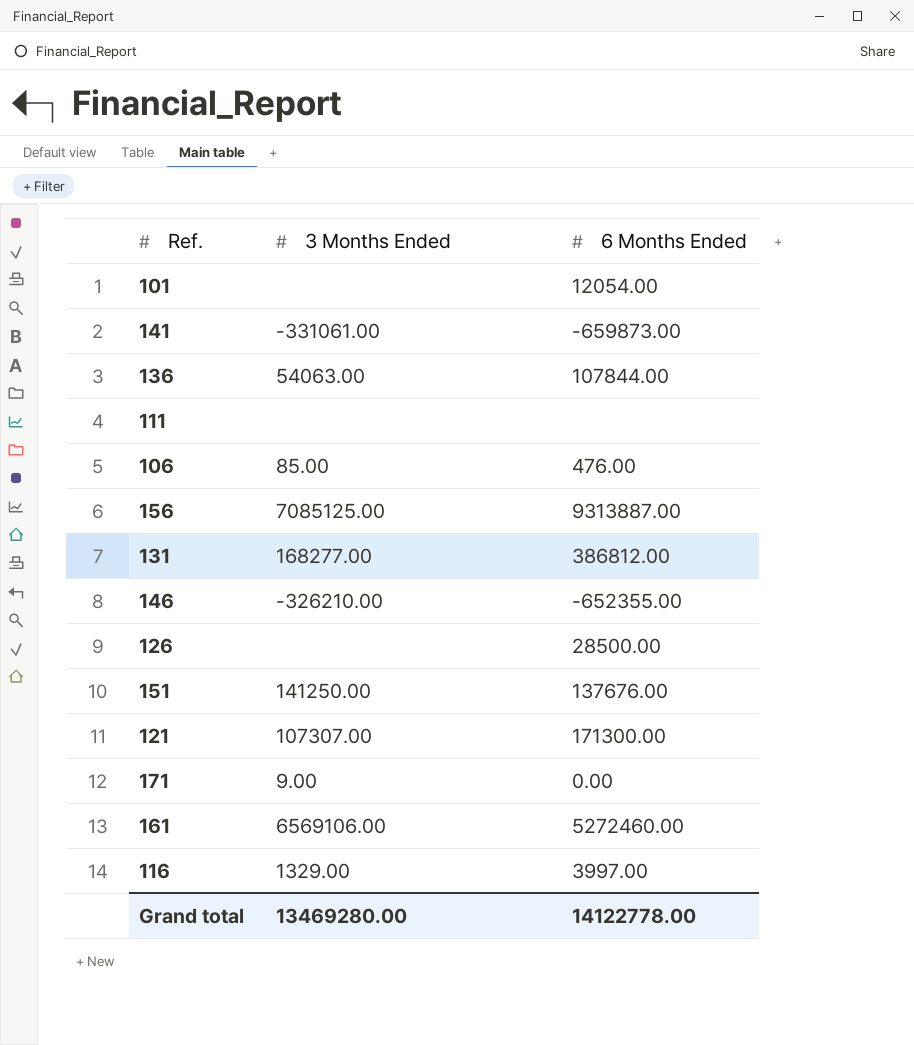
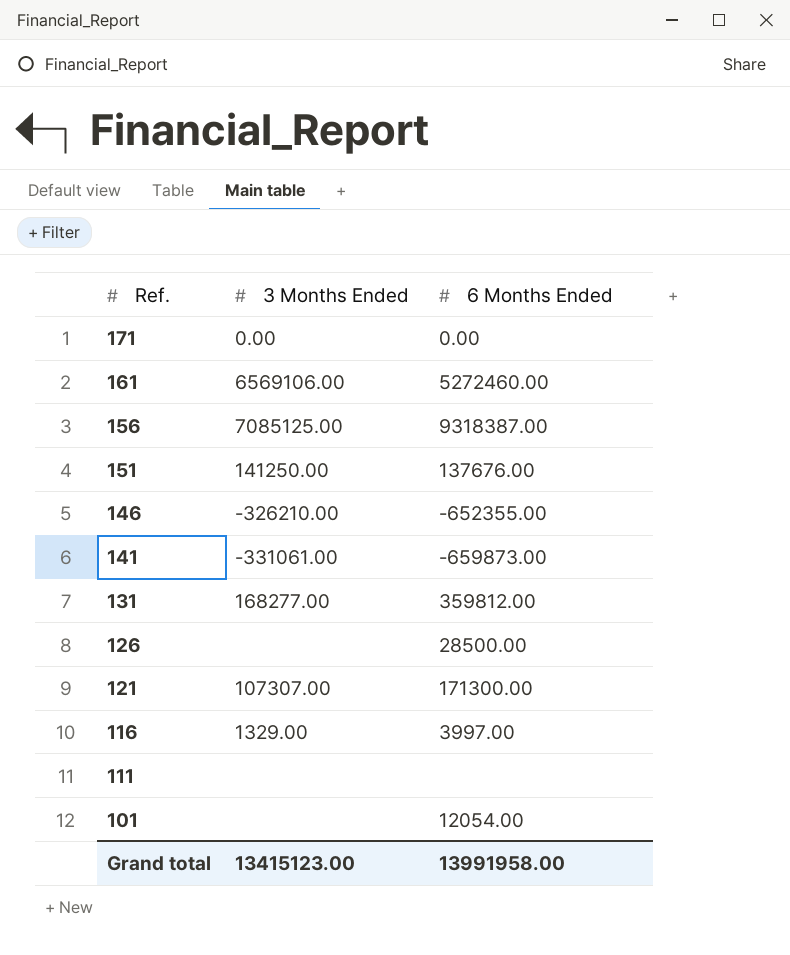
row order: none -> Ref. descending
row 136: 54063.00 | 107844.00 -> none
row 106: 85.00 | 476.00 -> none
171 | 3 Months Ended: 9.00 -> 0.00
156 | 6 Months Ended: 9313887.00 -> 9318387.00
131 | 6 Months Ended: 386812.00 -> 359812.00
Grand total | 3 Months Ended: 13469280.00 -> 13415123.00
Grand total | 6 Months Ended: 14122778.00 -> 13991958.00

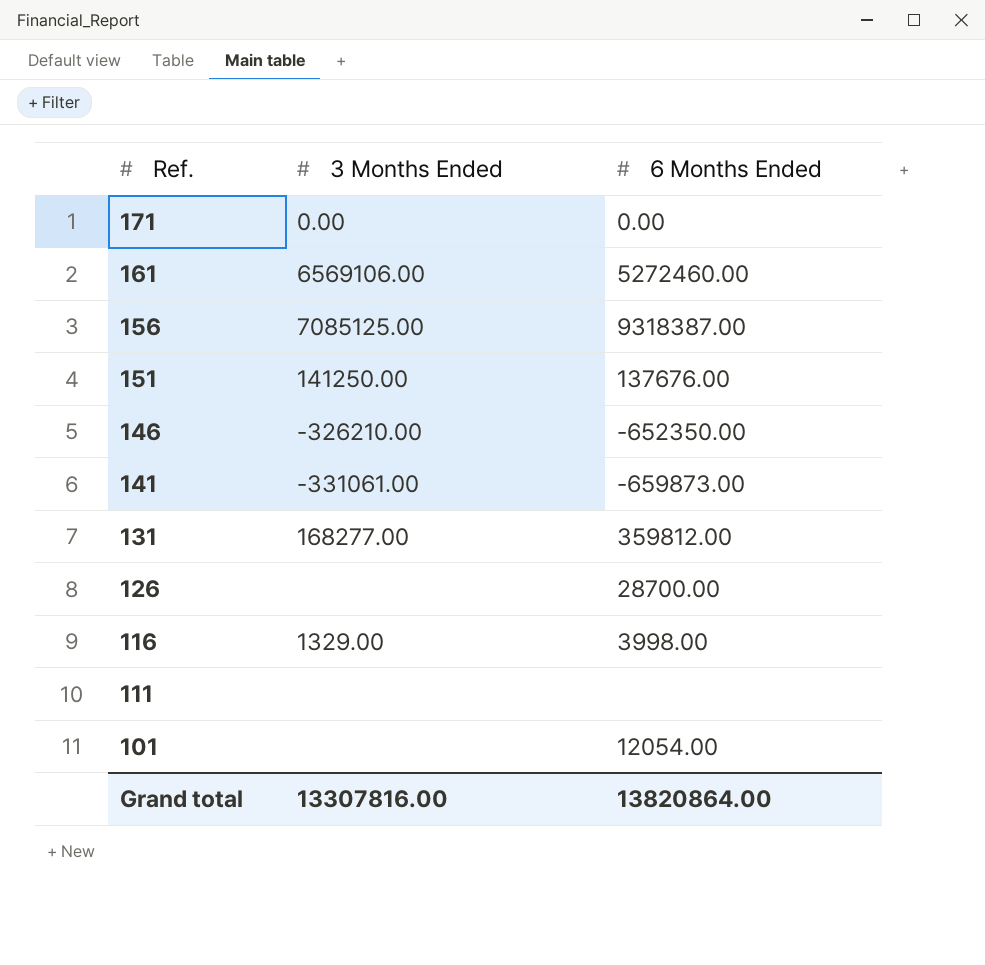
row 121: 107307.00 | 171300.00 -> none
146 | 6 Months Ended: -652355.00 -> -652350.00
126 | 6 Months Ended: 28500.00 -> 28700.00
116 | 6 Months Ended: 3997.00 -> 3998.00
Grand total | 3 Months Ended: 13415123.00 -> 13307816.00
Grand total | 6 Months Ended: 13991958.00 -> 13820864.00

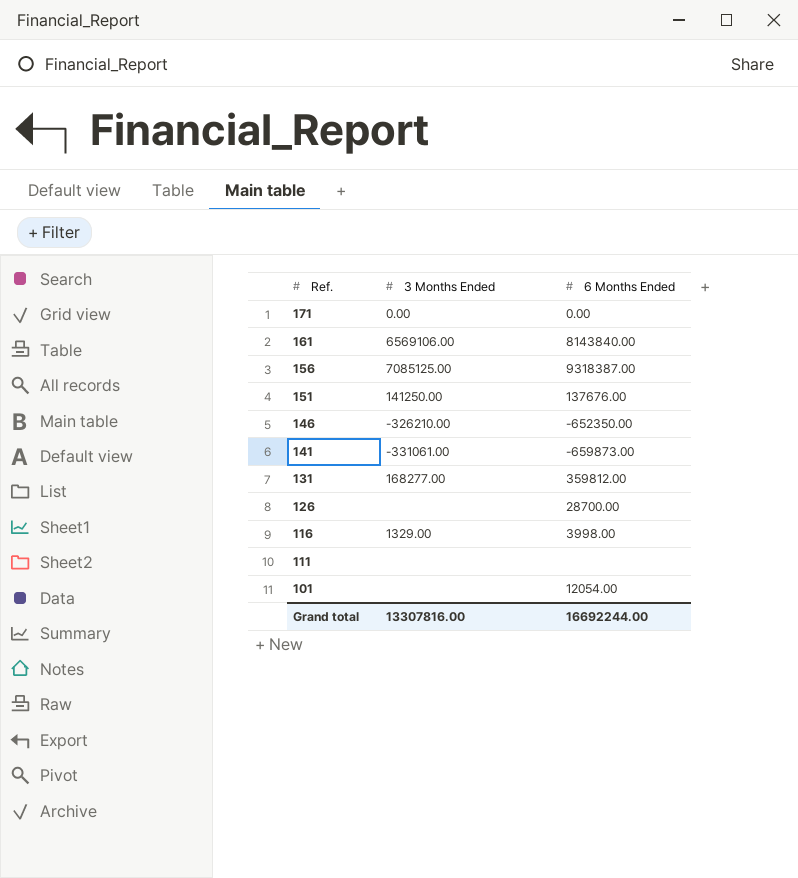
161 | 6 Months Ended: 5272460.00 -> 8143840.00
Grand total | 6 Months Ended: 13820864.00 -> 16692244.00

